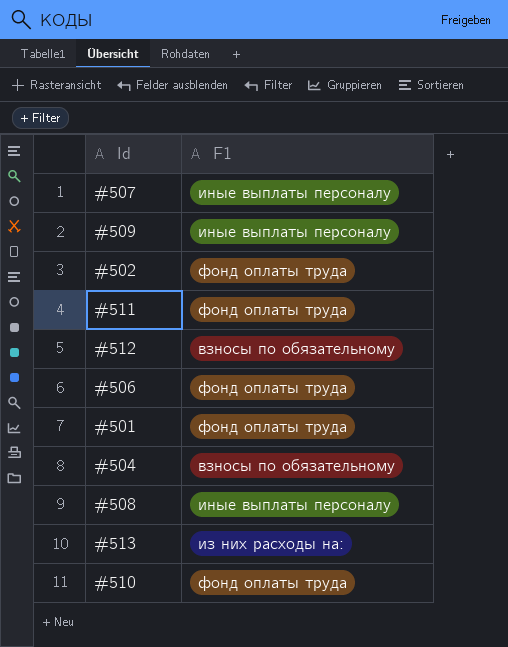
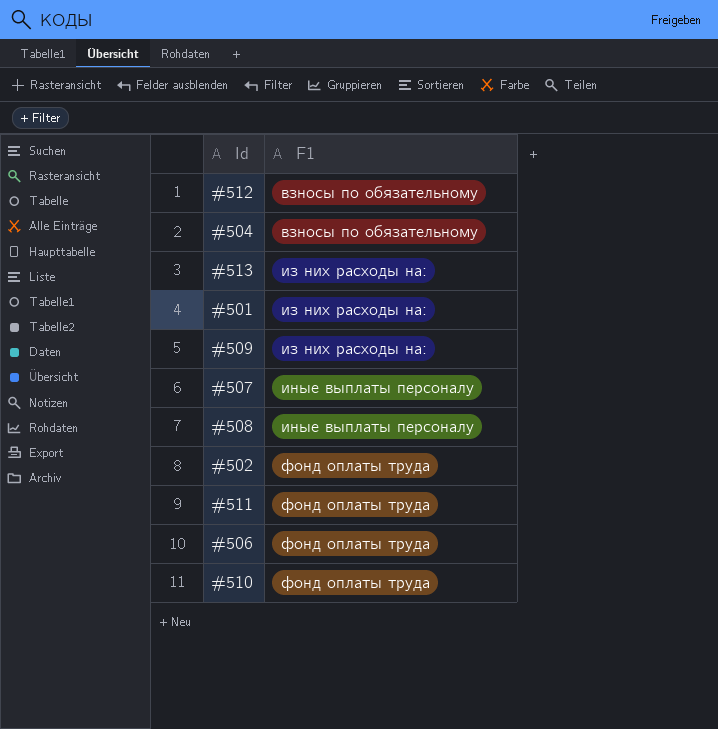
row order: none -> F1 ascending
#501 | F1: фонд оплаты труда -> из них расходы на:
#509 | F1: иные выплаты персоналу -> из них расходы на:

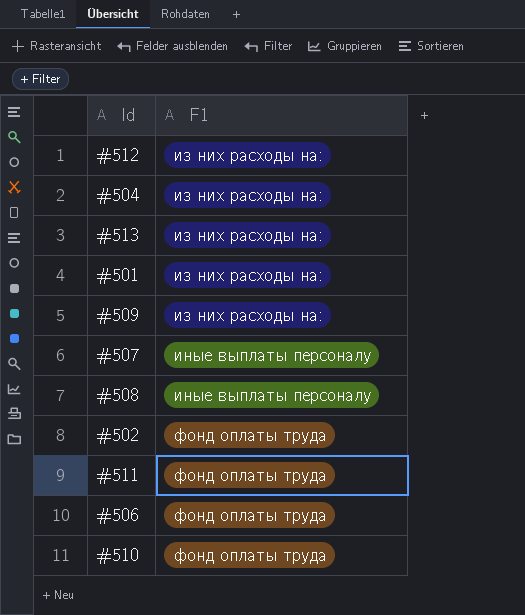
#512 | F1: взносы по обязательному -> из них расходы на:
#504 | F1: взносы по обязательному -> из них расходы на:

